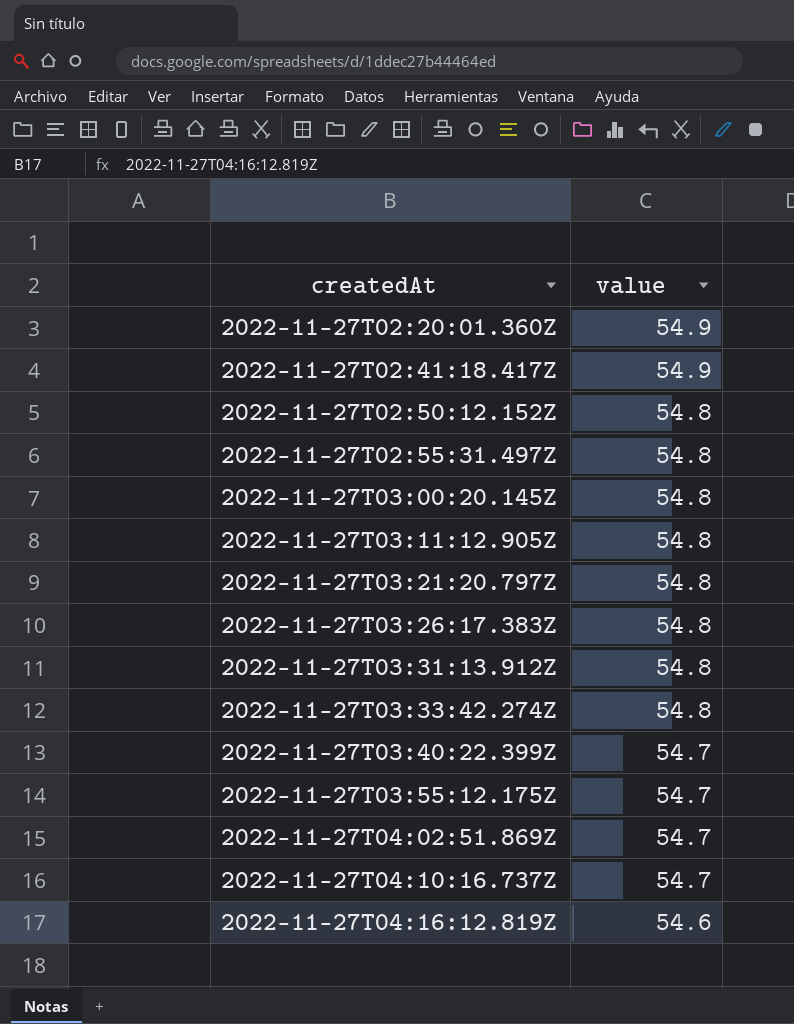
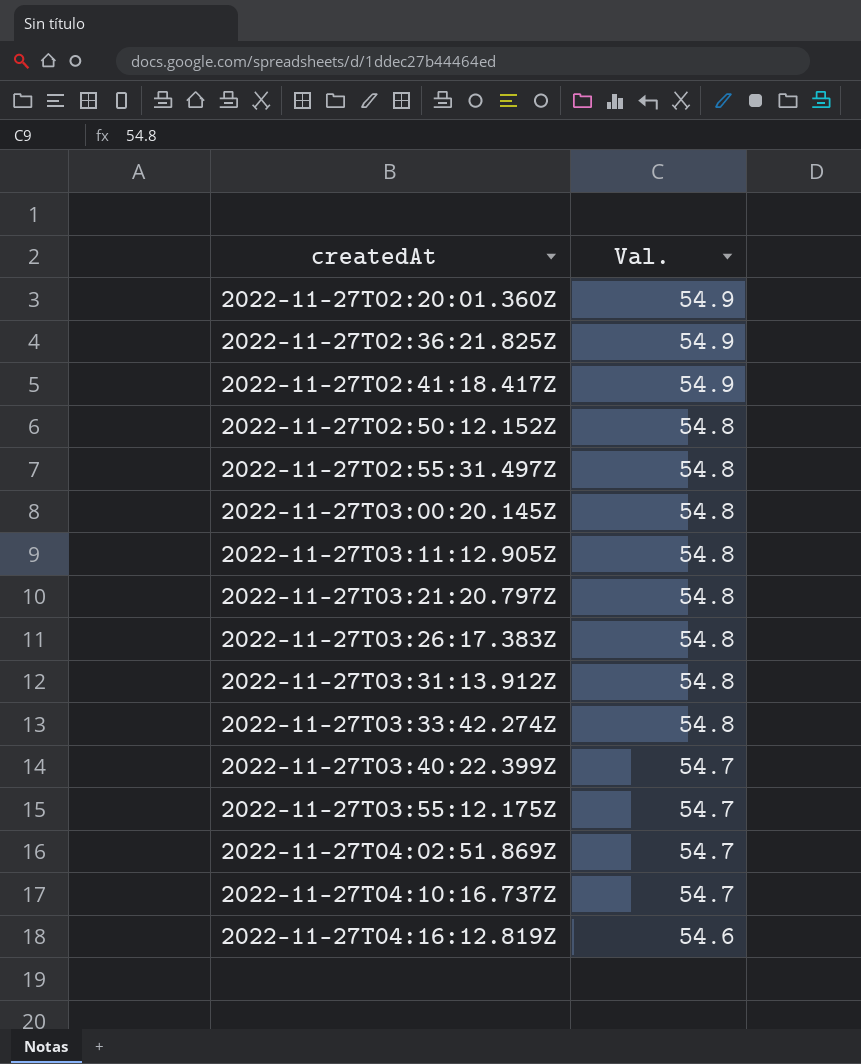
column name: value -> Val.
row 2022-11-27T02:36:21.825Z: none -> 54.9

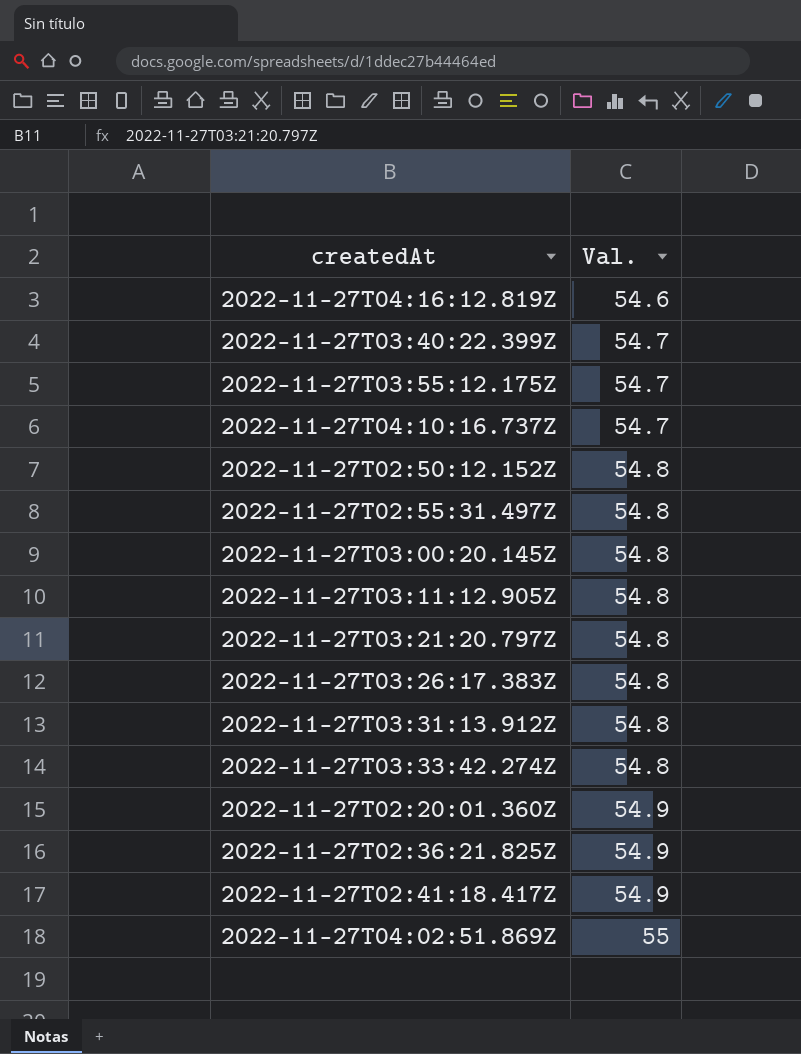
row order: createdAt ascending -> Val. ascending
2022-11-27T04:02:51.869Z | Val.: 54.7 -> 55

